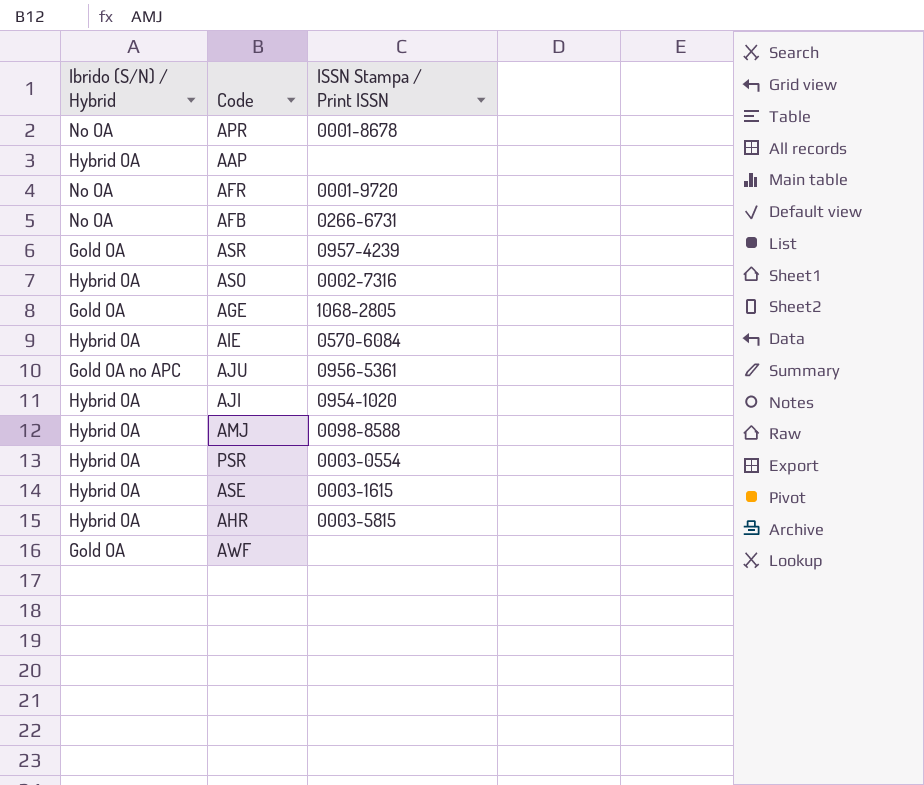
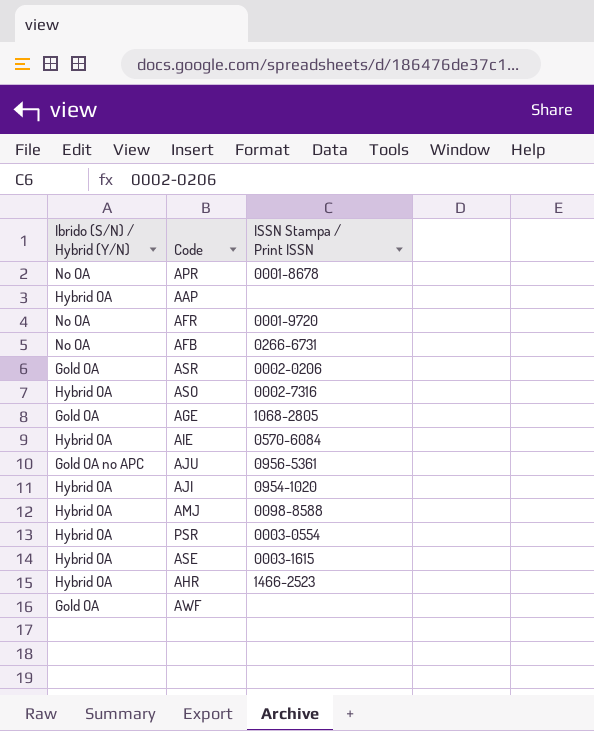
column name: Ibrido (S/N) / Hybrid -> Ibrido (S/N) / Hybrid (Y/N)
ASR | ISSN Stampa / Print ISSN: 0957-4239 -> 0002-0206
AHR | ISSN Stampa / Print ISSN: 0003-5815 -> 1466-2523

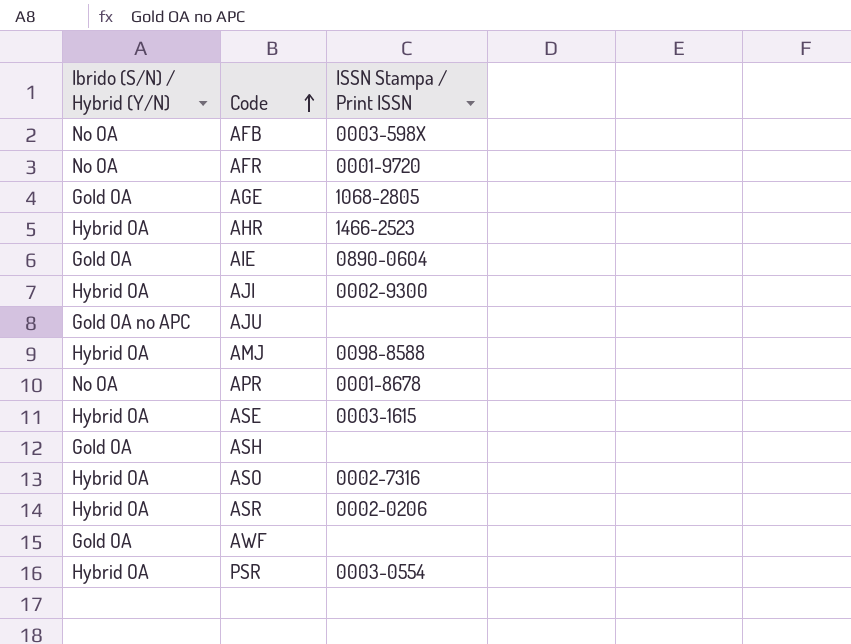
row order: none -> Code ascending
row AAP: Hybrid OA | none -> none
AFB | ISSN Stampa / Print ISSN: 0266-6731 -> 0003-598X
AIE | Ibrido (S/N) / Hybrid (Y/N): Hybrid OA -> Gold OA
AIE | ISSN Stampa / Print ISSN: 0570-6084 -> 0890-0604
AJI | ISSN Stampa / Print ISSN: 0954-1020 -> 0002-9300
AJU | ISSN Stampa / Print ISSN: 0956-5361 -> none
row ASH: none -> Gold OA | none
ASR | Ibrido (S/N) / Hybrid (Y/N): Gold OA -> Hybrid OA

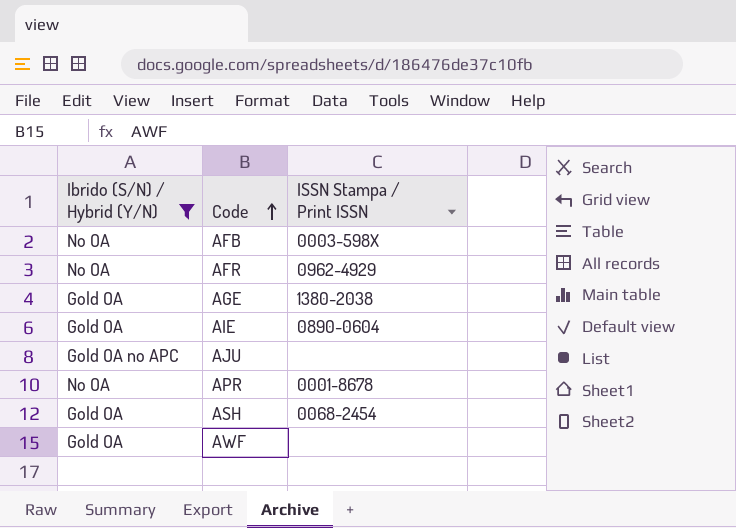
filter: none -> Ibrido (S/N) / Hybrid (Y/N) != Hybrid OA
AFR | ISSN Stampa / Print ISSN: 0001-9720 -> 0962-4929
AGE | ISSN Stampa / Print ISSN: 1068-2805 -> 1380-2038
ASH | ISSN Stampa / Print ISSN: none -> 0068-2454

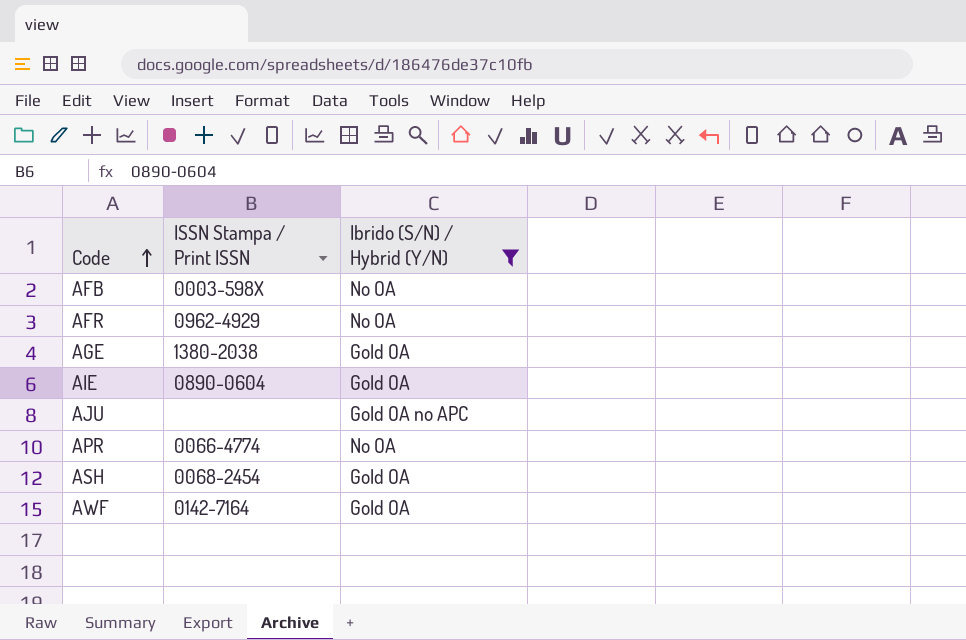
column Ibrido (S/N) / Hybrid (Y/N) | position: 1 -> 3
APR | ISSN Stampa / Print ISSN: 0001-8678 -> 0066-4774
AWF | ISSN Stampa / Print ISSN: none -> 0142-7164

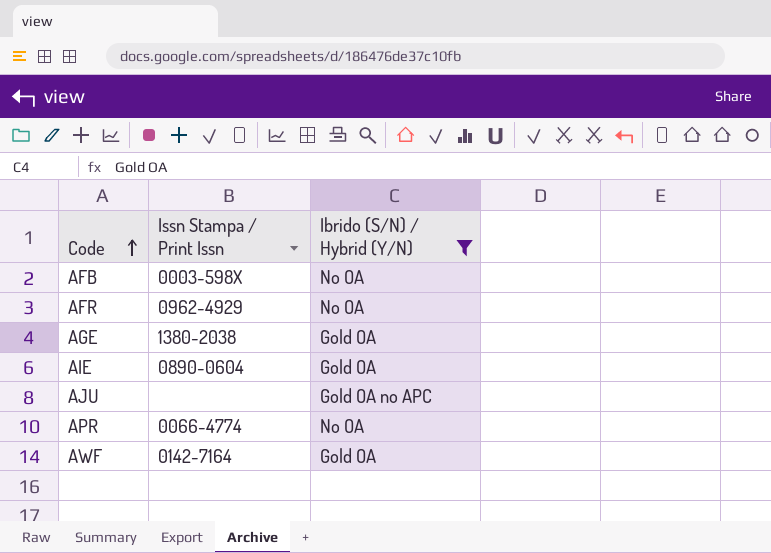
column name: ISSN Stampa / Print ISSN -> Issn Stampa / Print Issn
row ASH: 0068-2454 | Gold OA -> none

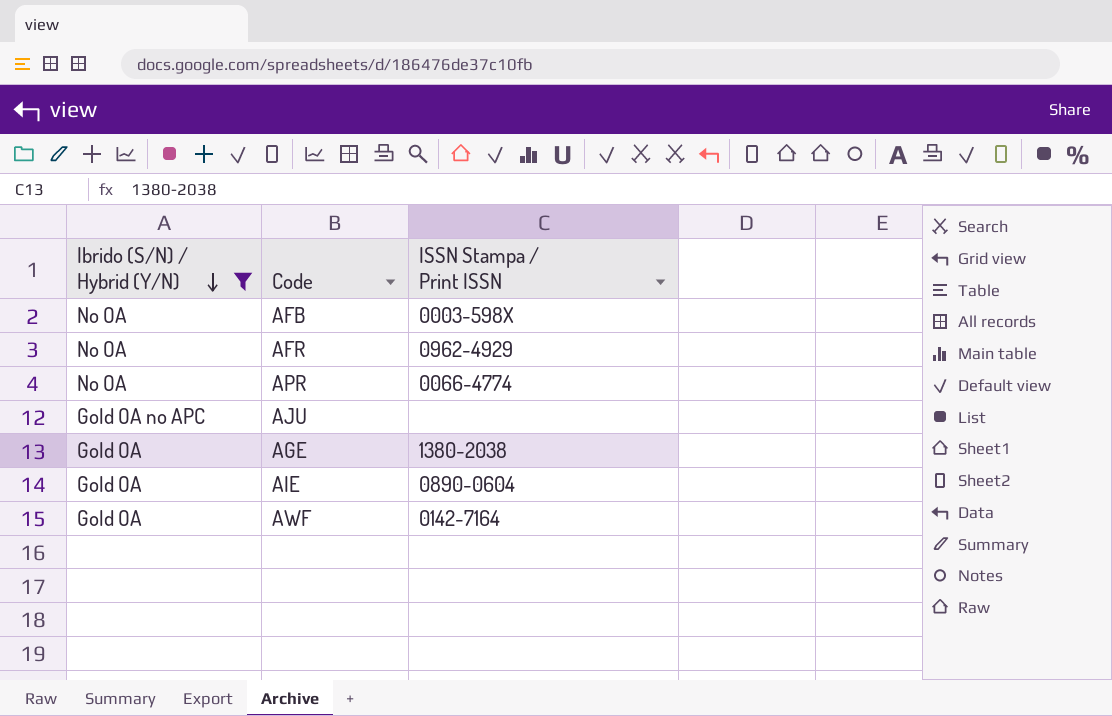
row order: Code ascending -> Ibrido (S/N) / Hybrid (Y/N) descending
column Ibrido (S/N) / Hybrid (Y/N) | position: 3 -> 1
column name: Issn Stampa / Print Issn -> ISSN Stampa / Print ISSN

